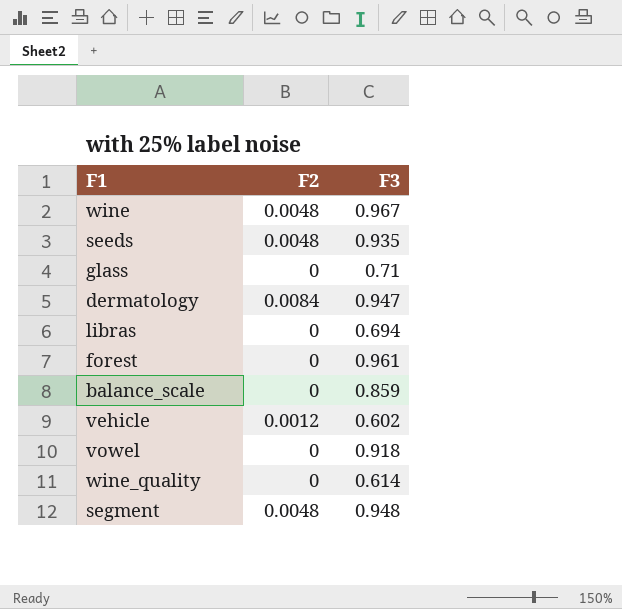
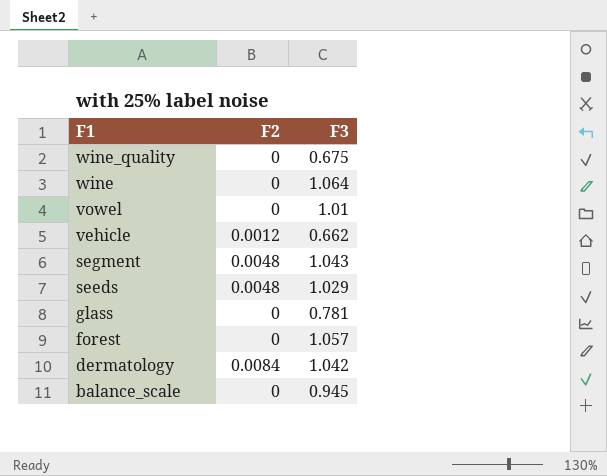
row order: none -> F1 descending
row libras: 0 | 0.694 -> none
wine_quality | F3: 0.614 -> 0.675
wine | F2: 0.0048 -> 0
wine | F3: 0.967 -> 1.064
vowel | F3: 0.918 -> 1.01
vehicle | F3: 0.602 -> 0.662
segment | F3: 0.948 -> 1.043
seeds | F3: 0.935 -> 1.029
glass | F3: 0.71 -> 0.781
forest | F3: 0.961 -> 1.057
dermatology | F3: 0.947 -> 1.042
balance_scale | F3: 0.859 -> 0.945

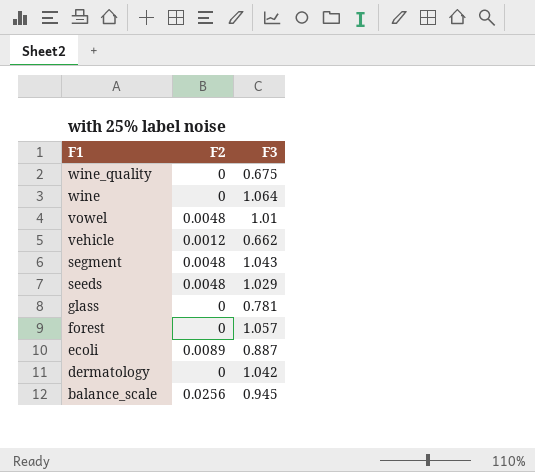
vowel | F2: 0 -> 0.0048
row ecoli: none -> 0.0089 | 0.887
dermatology | F2: 0.0084 -> 0
balance_scale | F2: 0 -> 0.0256

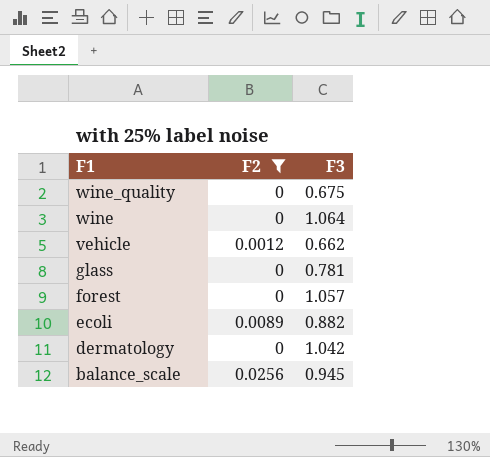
filter: none -> F2 != 0.0048
ecoli | F3: 0.887 -> 0.882

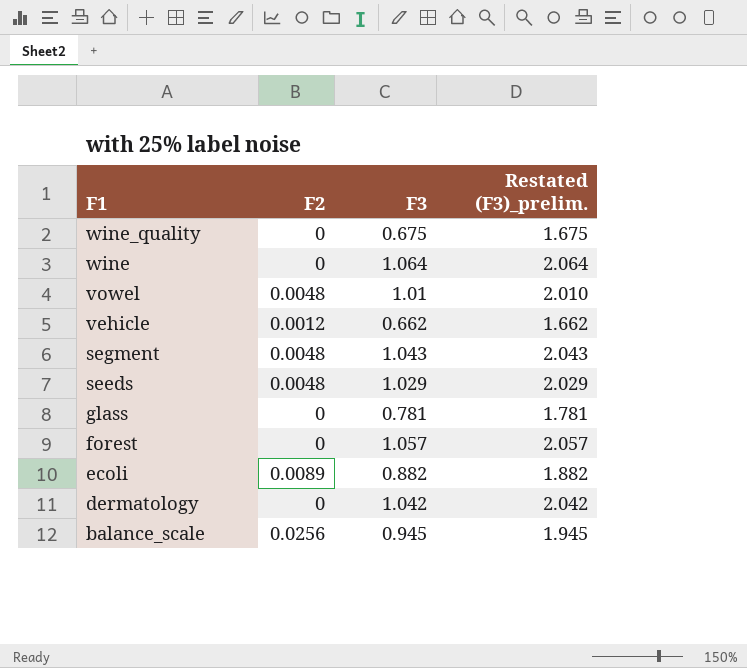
filter: F2 != 0.0048 -> none
column Restated (F3)_prelim. | formula: none -> [F3] + 1

